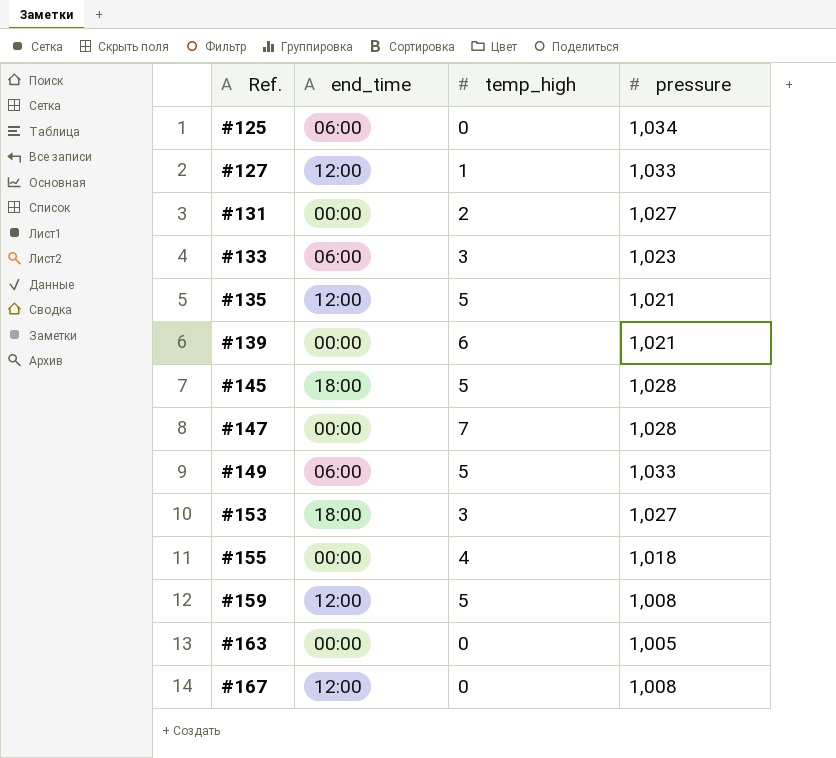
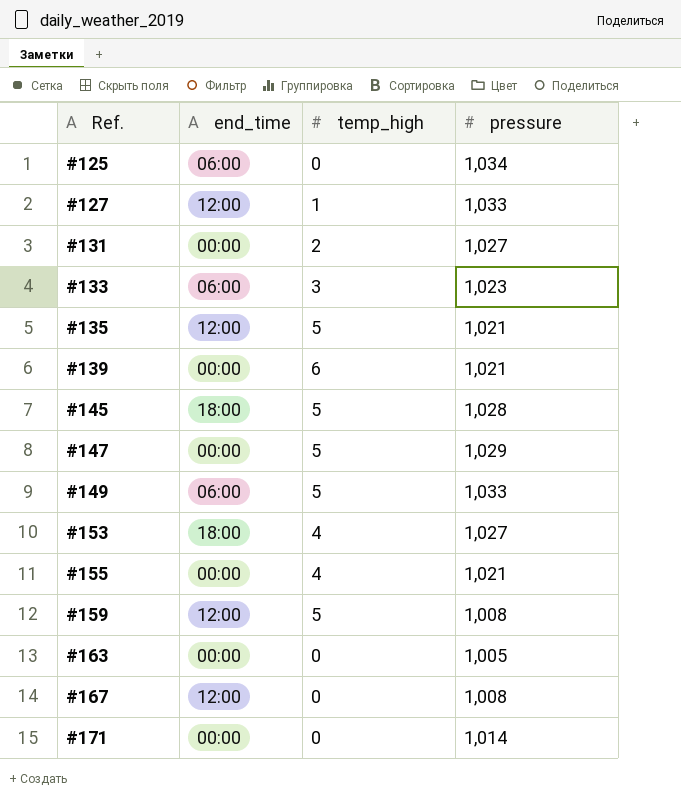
#147 | temp_high: 7 -> 5
#147 | pressure: 1,028 -> 1,029
#153 | temp_high: 3 -> 4
#155 | pressure: 1,018 -> 1,021
row #171: none -> 00:00 | 0 | 1,014

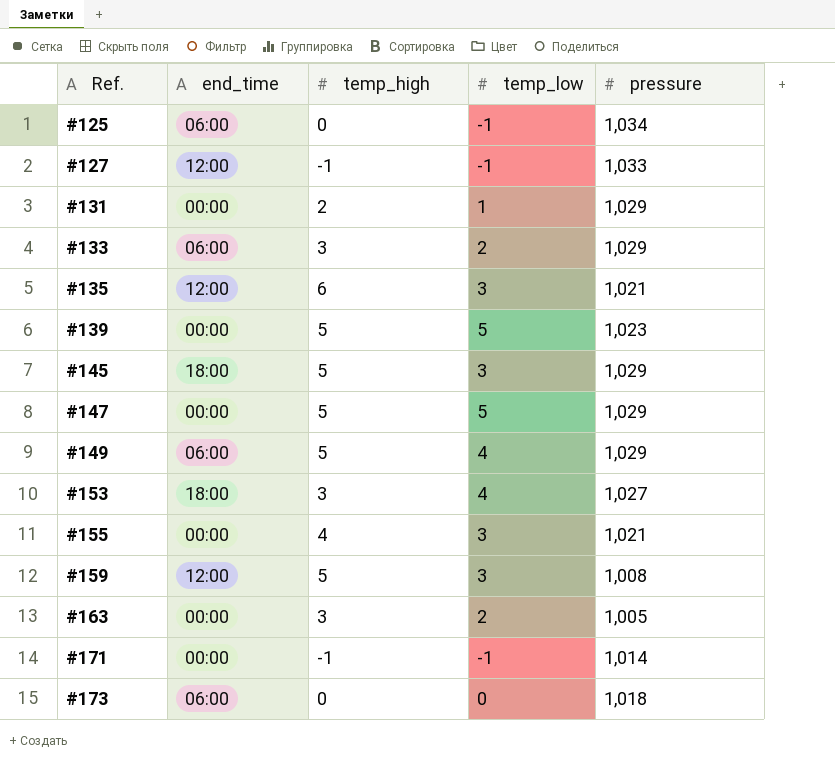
column temp_low | position: none -> 4
row #167: 12:00 | 0 | 1,008 -> none
#127 | temp_high: 1 -> -1
#131 | pressure: 1,027 -> 1,029
#133 | pressure: 1,023 -> 1,029
#135 | temp_high: 5 -> 6
#139 | temp_high: 6 -> 5
#139 | pressure: 1,021 -> 1,023
#145 | pressure: 1,028 -> 1,029
#149 | pressure: 1,033 -> 1,029
#153 | temp_high: 4 -> 3
#163 | temp_high: 0 -> 3
#171 | temp_high: 0 -> -1
row #173: none -> 06:00 | 0 | 0 | 1,018

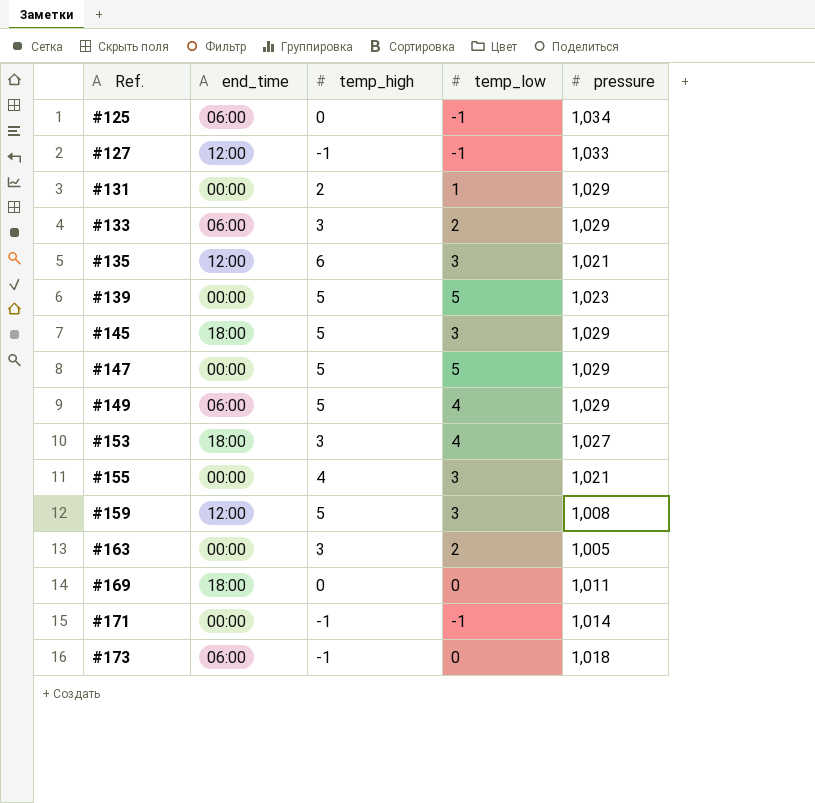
row #169: none -> 18:00 | 0 | 0 | 1,011
#173 | temp_high: 0 -> -1

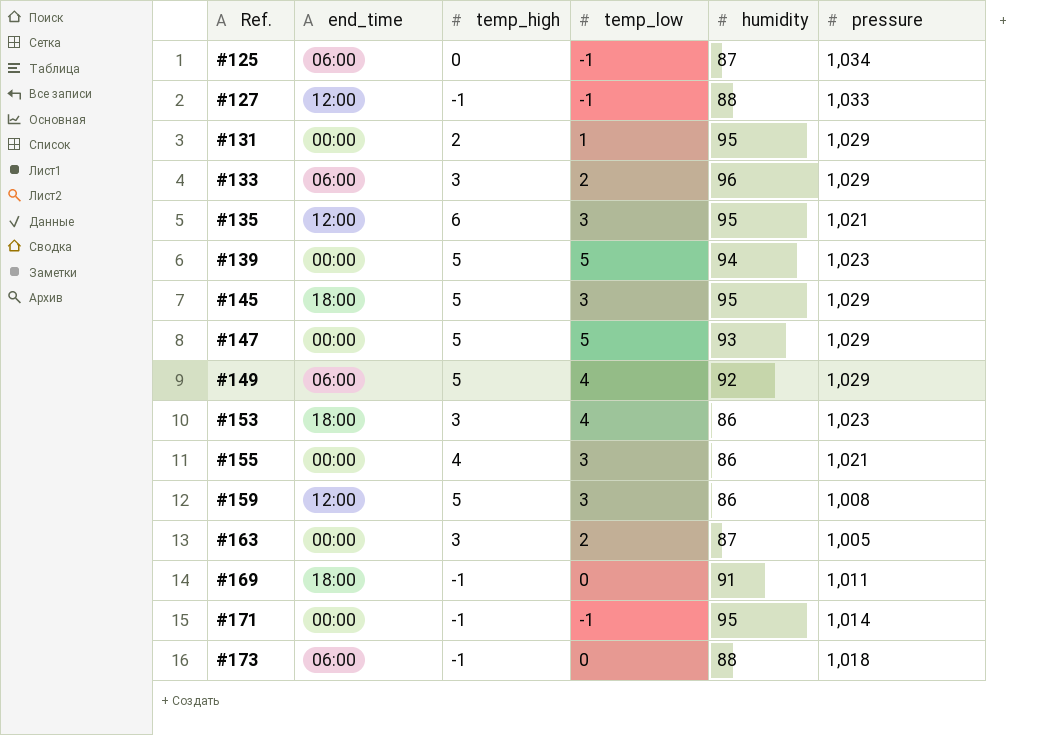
column humidity | position: none -> 5
#153 | pressure: 1,027 -> 1,023
#169 | temp_high: 0 -> -1

